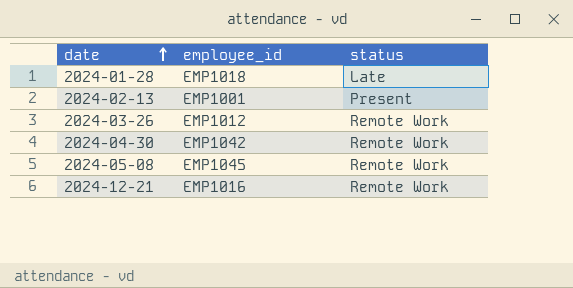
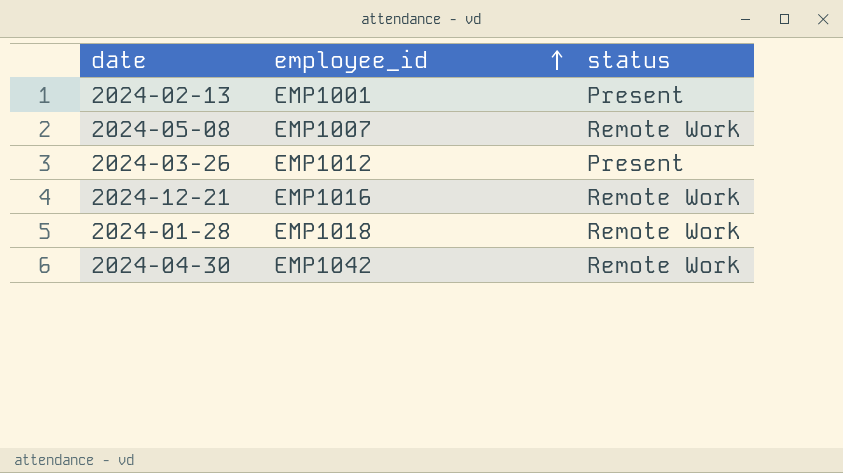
row order: date ascending -> employee_id ascending
2024-05-08 | employee_id: EMP1045 -> EMP1007
2024-03-26 | status: Remote Work -> Present
2024-01-28 | status: Late -> Remote Work

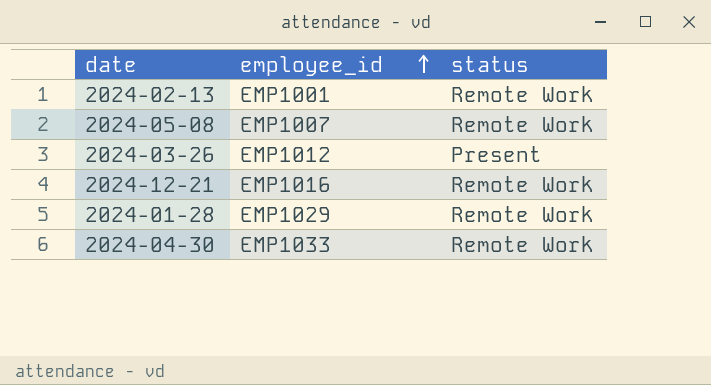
2024-02-13 | status: Present -> Remote Work
2024-01-28 | employee_id: EMP1018 -> EMP1029
2024-04-30 | employee_id: EMP1042 -> EMP1033

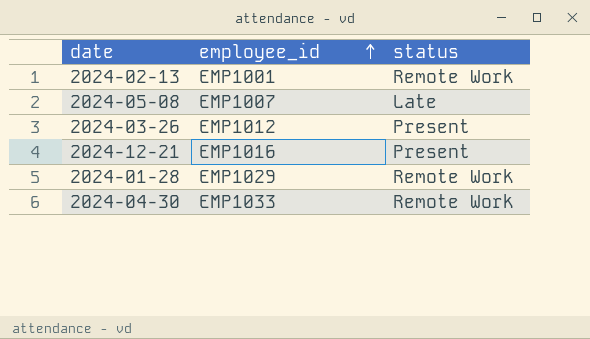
2024-05-08 | status: Remote Work -> Late
2024-12-21 | status: Remote Work -> Present

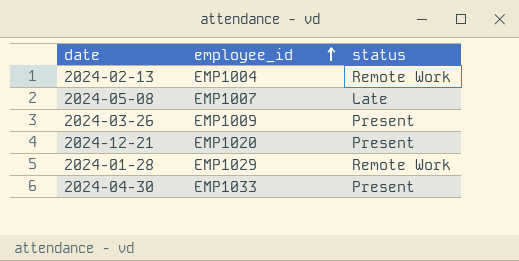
2024-02-13 | employee_id: EMP1001 -> EMP1004
2024-03-26 | employee_id: EMP1012 -> EMP1009
2024-12-21 | employee_id: EMP1016 -> EMP1020
2024-04-30 | status: Remote Work -> Present

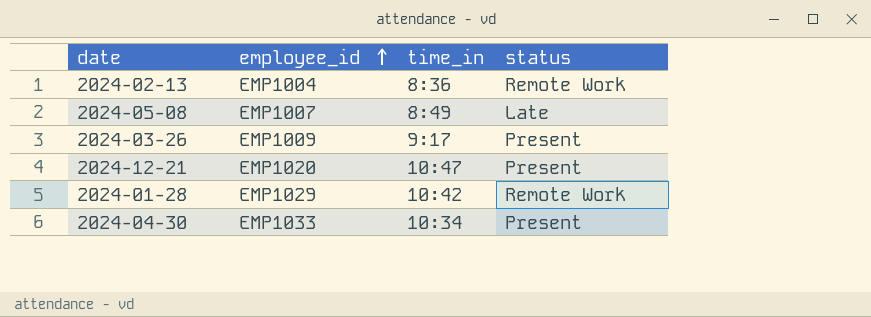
column time_in | position: none -> 3

